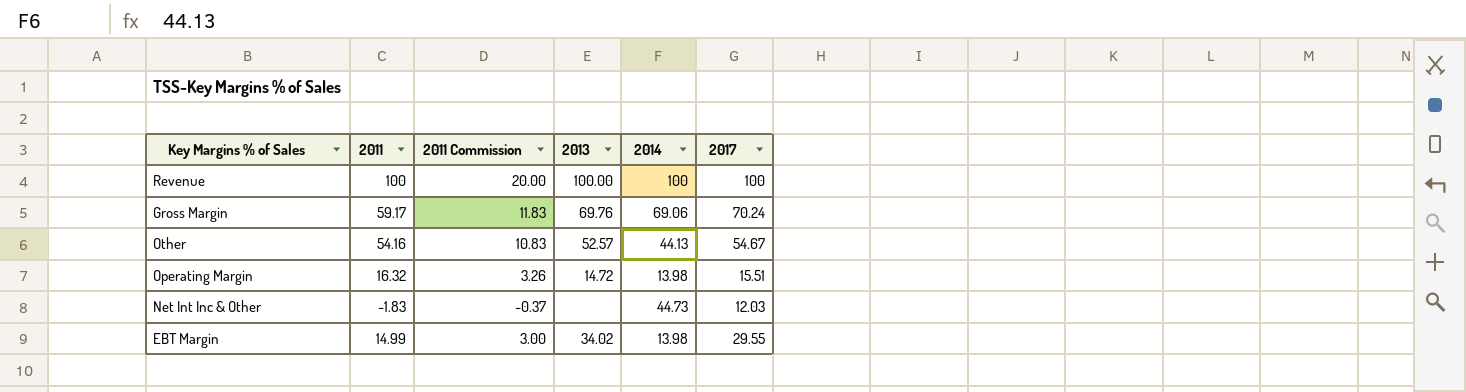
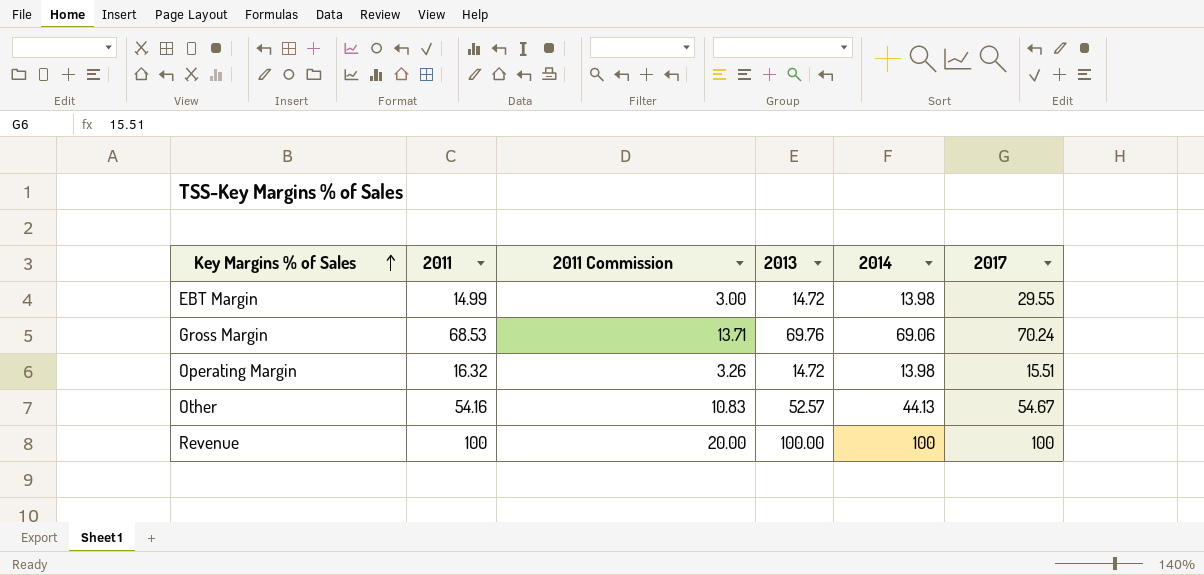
row order: none -> Key Margins % of Sales ascending
row Net Int Inc & Other: -1.83 | -0.37 | none | 44.73 | 12.03 -> none
EBT Margin | 2013: 34.02 -> 14.72
Gross Margin | 2011: 59.17 -> 68.53
Gross Margin | 2011 Commission: 11.83 -> 13.71

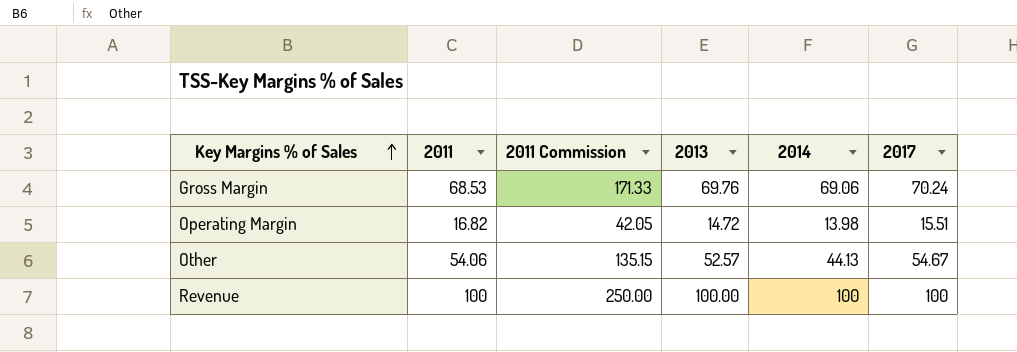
column 2011 Commission | formula: [2011] * 0.2 -> [2011] * 2.5
row EBT Margin: 14.99 | 3.00 | 14.72 | 13.98 | 29.55 -> none
Operating Margin | 2011: 16.32 -> 16.82
Other | 2011: 54.16 -> 54.06

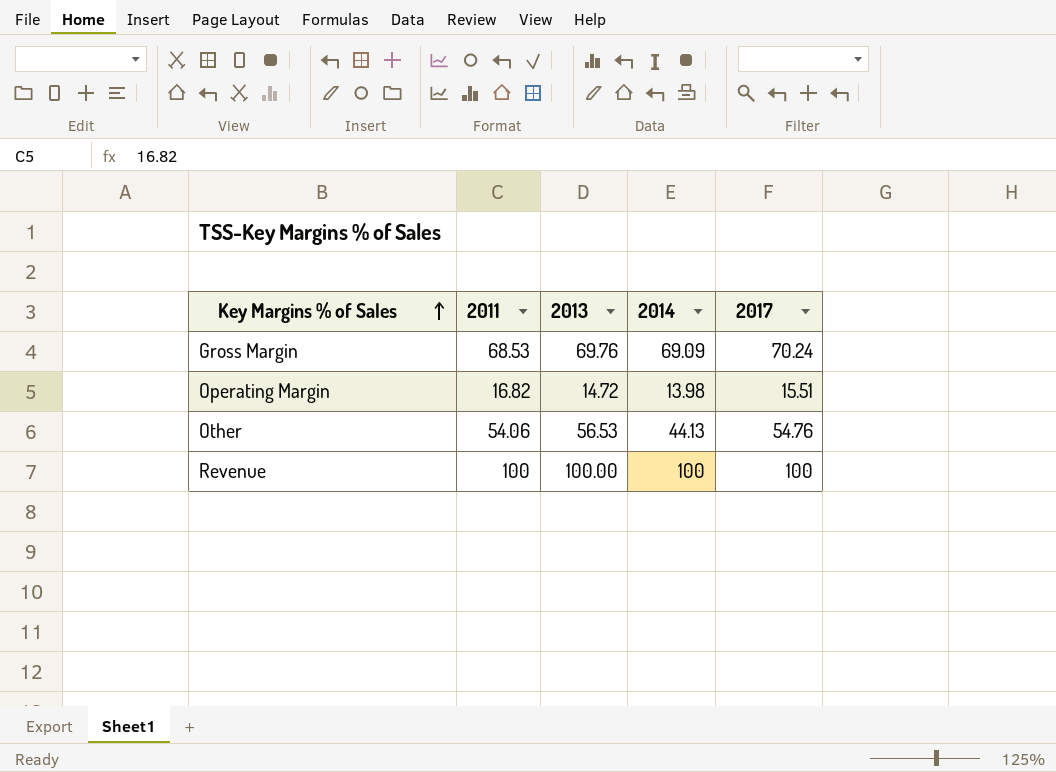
column 2011 Commission | formula: [2011] * 2.5 -> none
Gross Margin | 2014: 69.06 -> 69.09
Other | 2013: 52.57 -> 56.53
Other | 2017: 54.67 -> 54.76

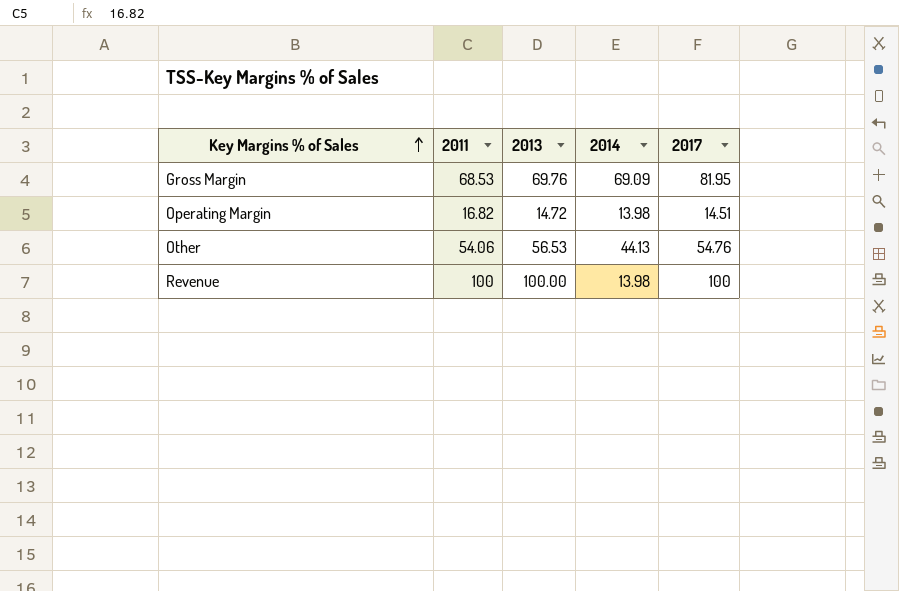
Gross Margin | 2017: 70.24 -> 81.95
Operating Margin | 2017: 15.51 -> 14.51
Revenue | 2014: 100 -> 13.98

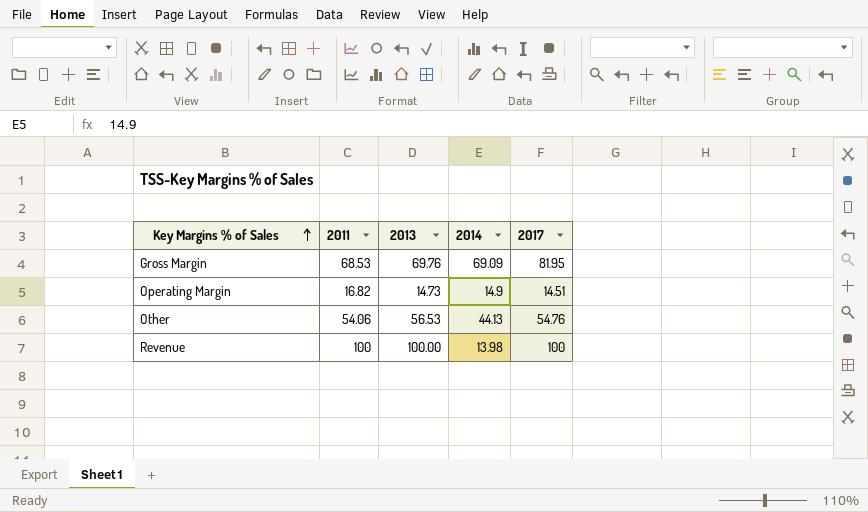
Operating Margin | 2013: 14.72 -> 14.73
Operating Margin | 2014: 13.98 -> 14.9

